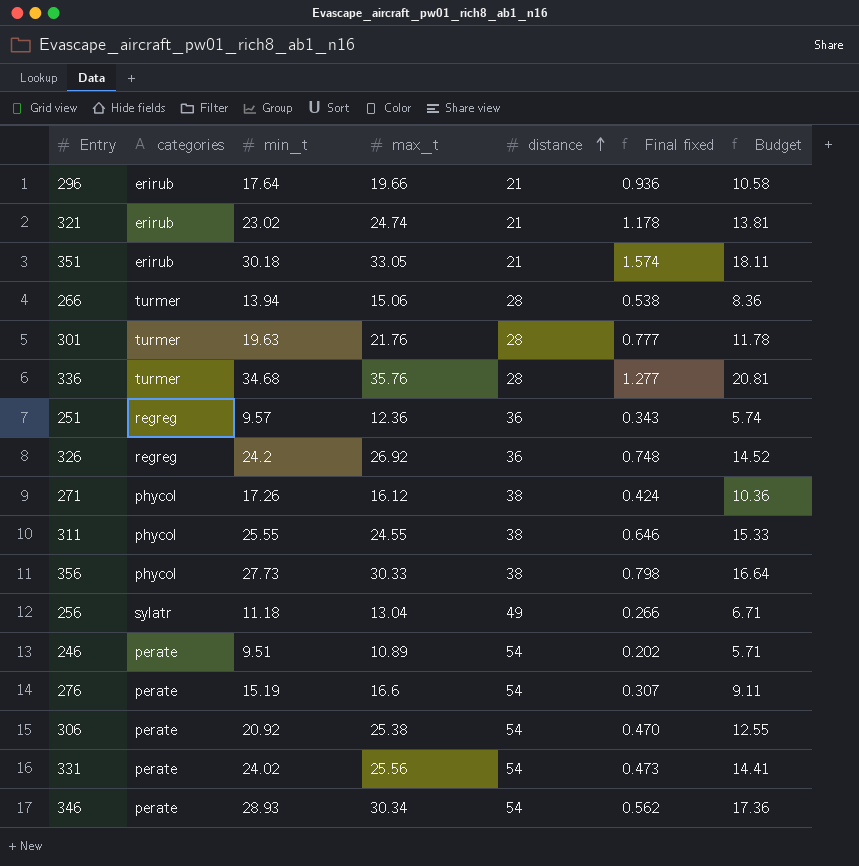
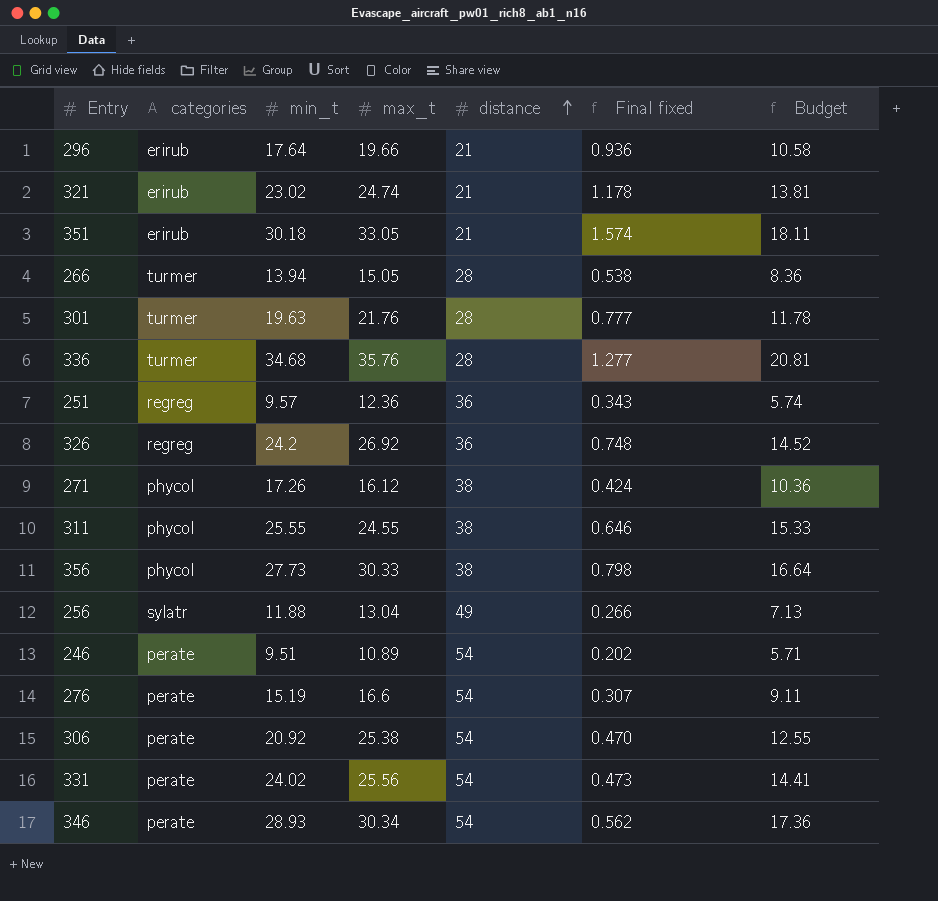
266 | max_t: 15.06 -> 15.05
256 | min_t: 11.18 -> 11.88
256 | Budget: 6.71 -> 7.13

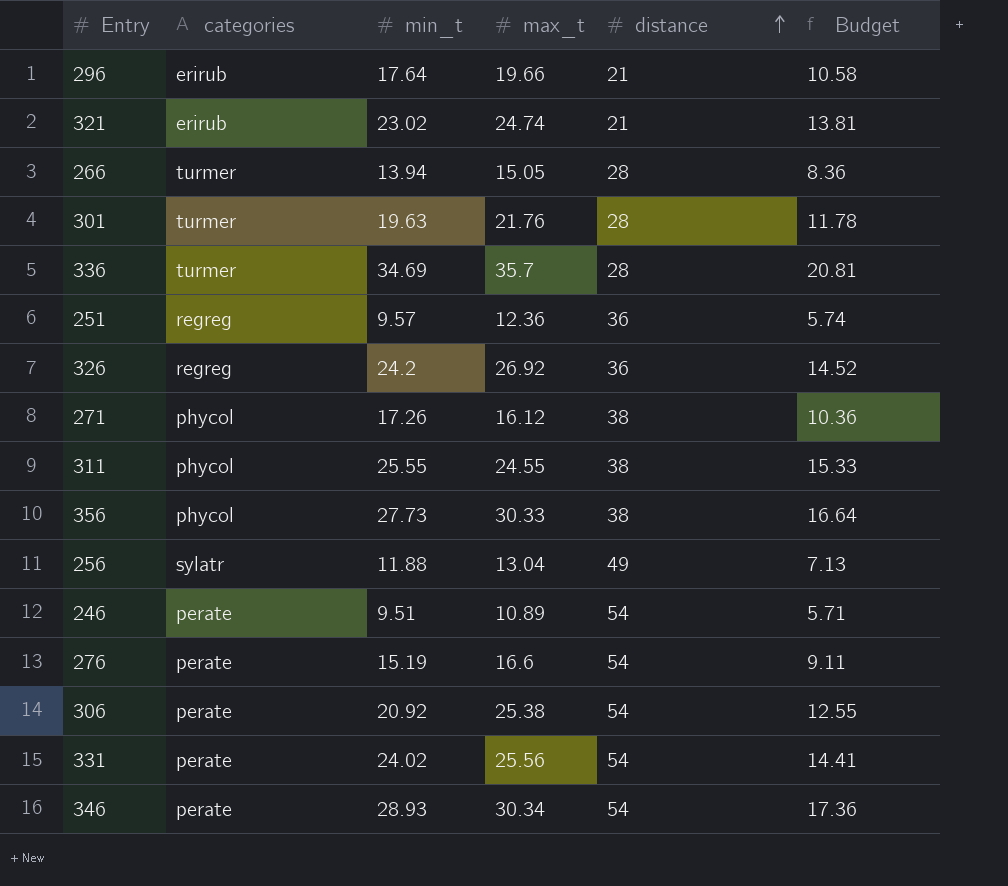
column Final fixed | formula: [max_t] / [distance] -> none
row 351: erirub | 30.18 | 33.05 | 21 | 1.574 | 18.11 -> none
336 | min_t: 34.68 -> 34.69
336 | max_t: 35.76 -> 35.7

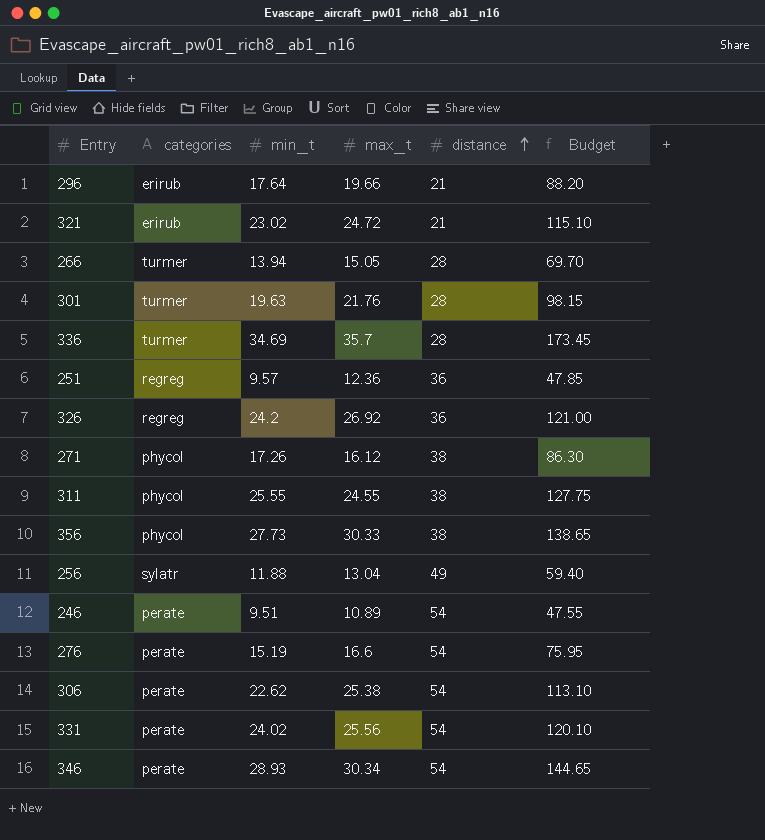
column Budget | formula: [min_t] * 0.6 -> [min_t] * 5
321 | max_t: 24.74 -> 24.72
306 | min_t: 20.92 -> 22.62

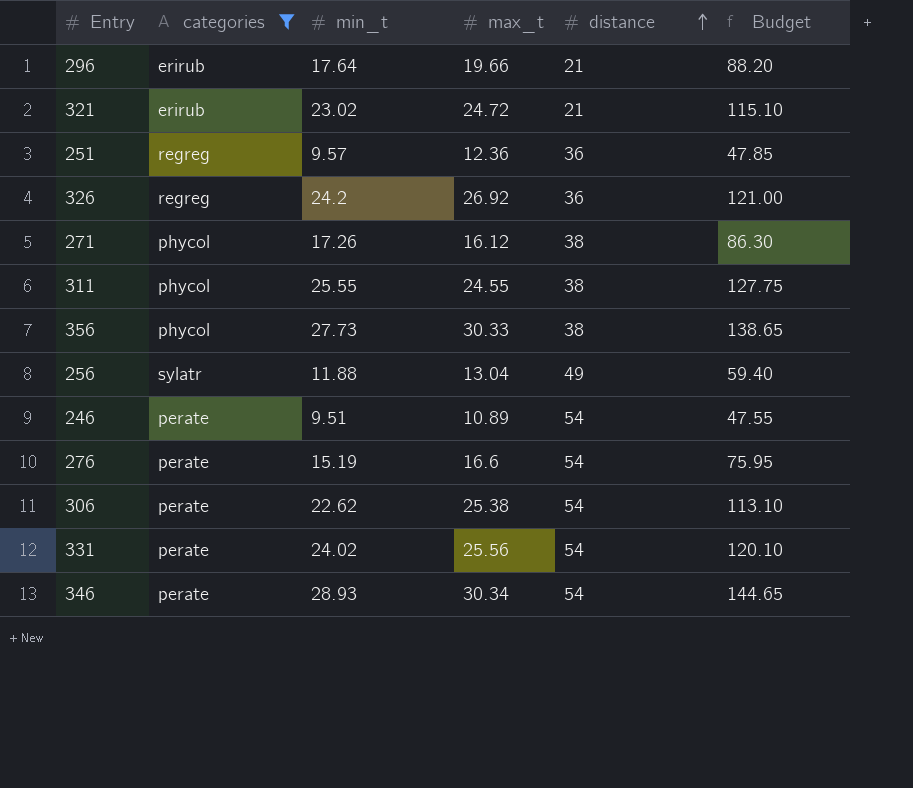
filter: none -> categories != turmer

